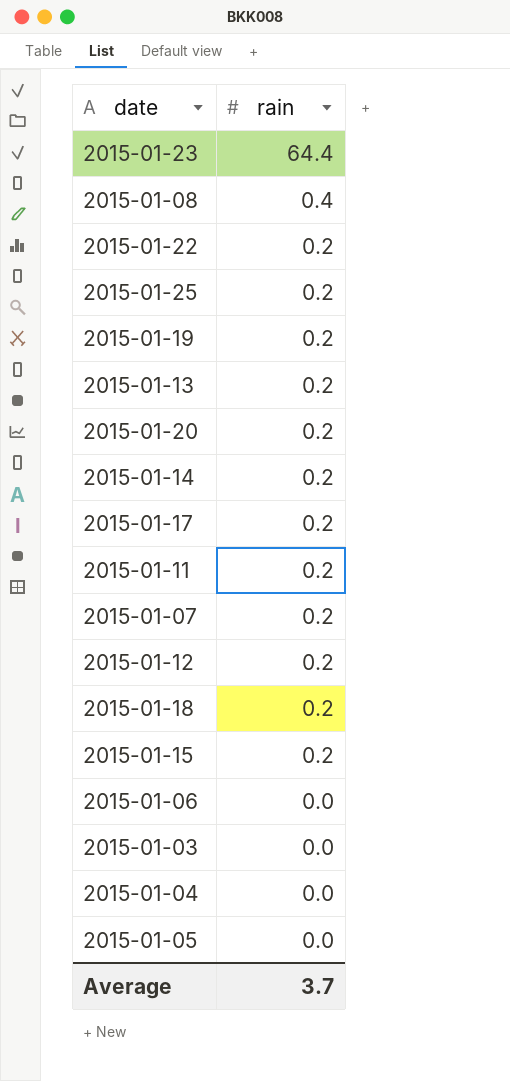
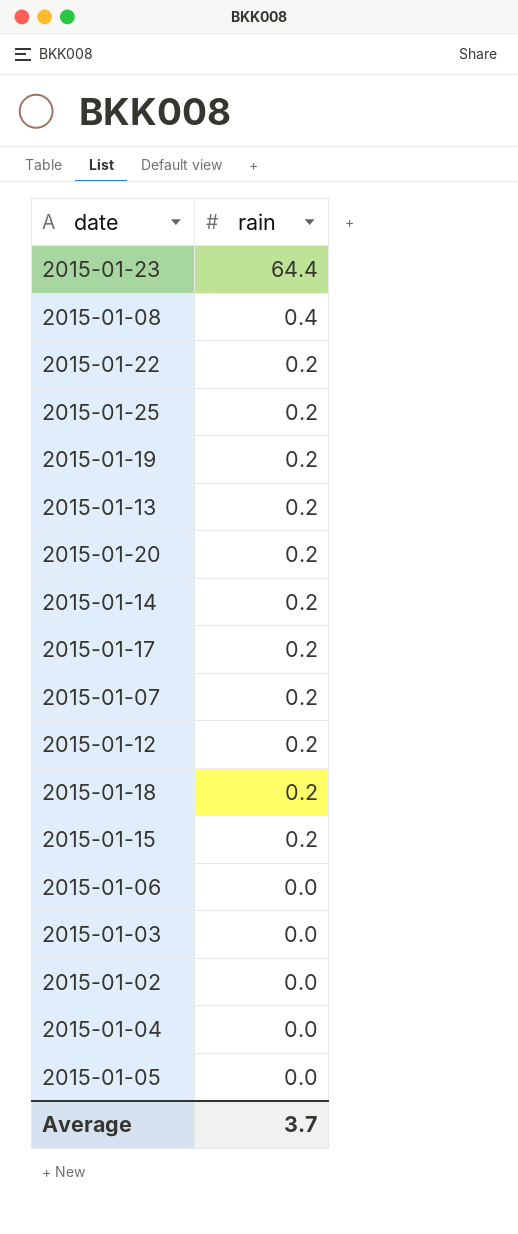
row 2015-01-11: 0.2 -> none
row 2015-01-02: none -> 0.0

